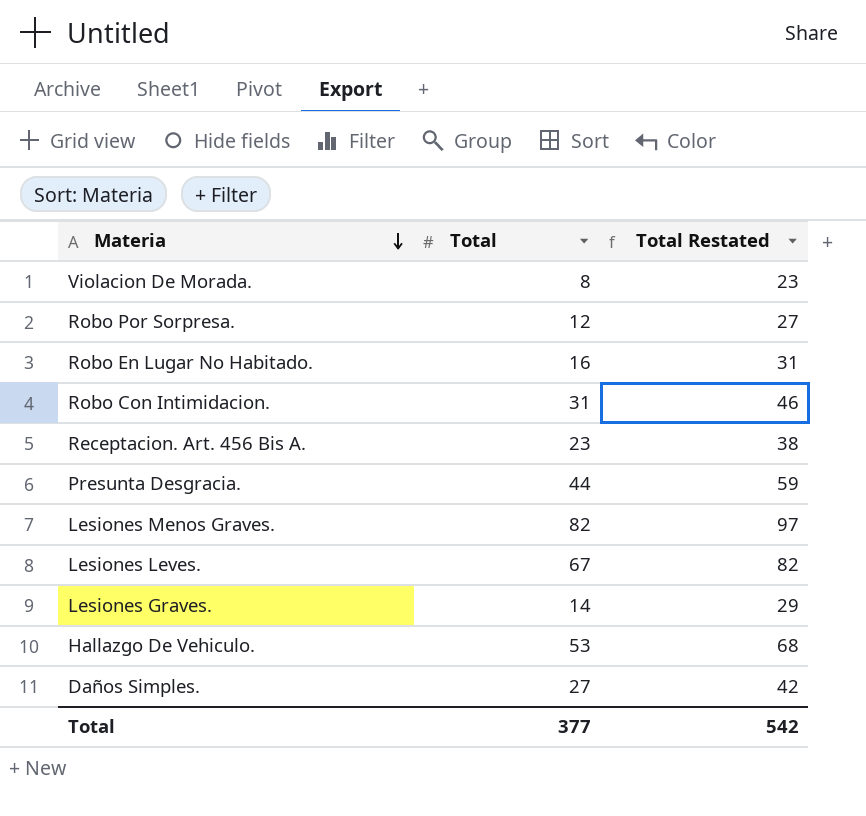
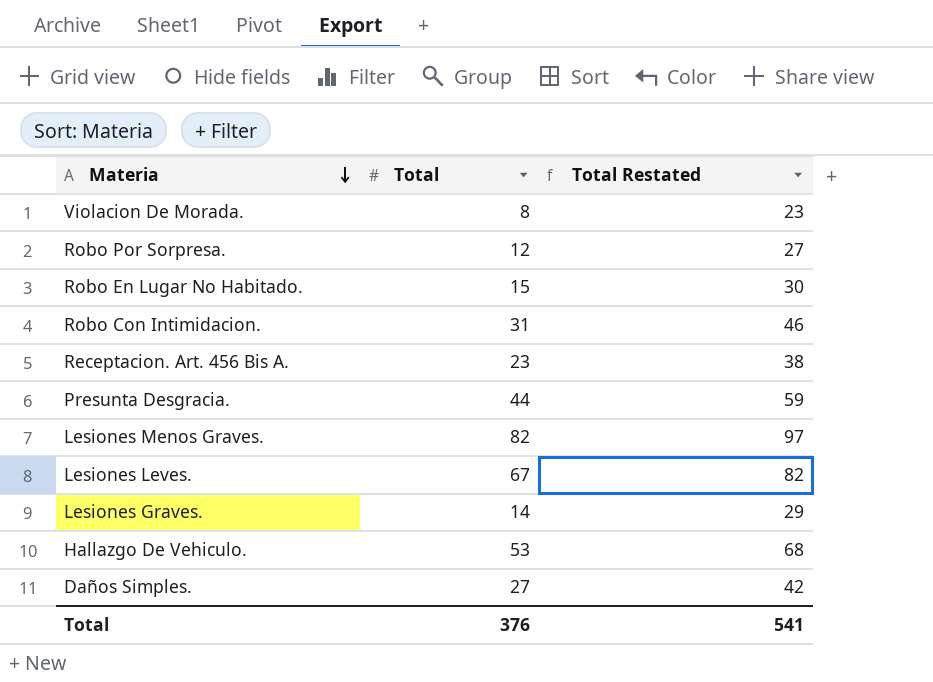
Robo En Lugar No Habitado. | Total: 16 -> 15
Robo En Lugar No Habitado. | Total Restated: 31 -> 30
Total | Total: 377 -> 376
Total | Total Restated: 542 -> 541

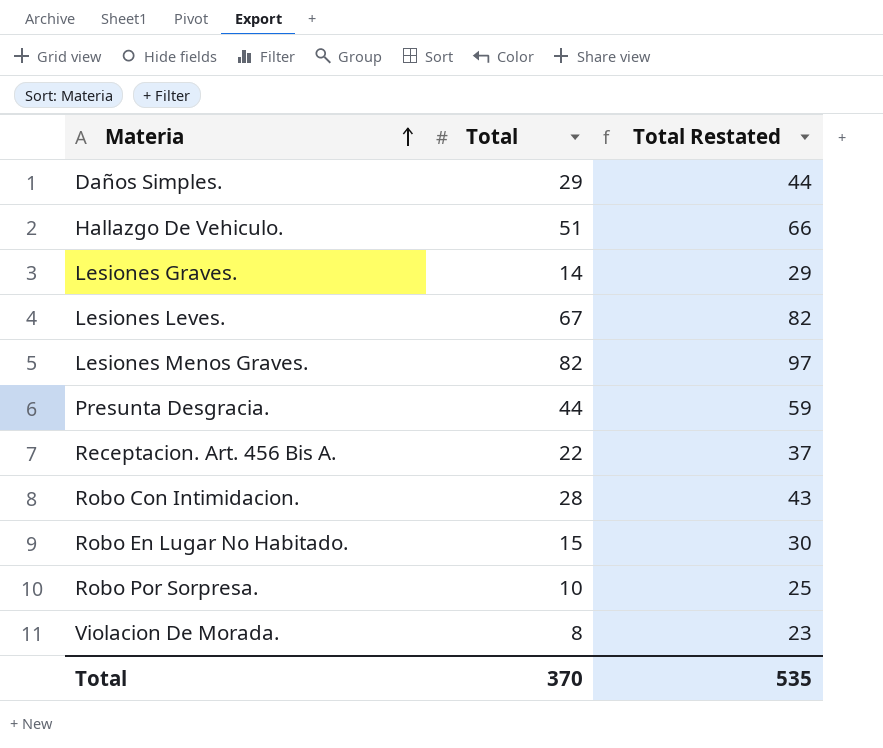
row order: Materia descending -> Materia ascending
Daños Simples. | Total: 27 -> 29
Daños Simples. | Total Restated: 42 -> 44
Hallazgo De Vehiculo. | Total: 53 -> 51
Hallazgo De Vehiculo. | Total Restated: 68 -> 66
Receptacion. Art. 456 Bis A. | Total: 23 -> 22
Receptacion. Art. 456 Bis A. | Total Restated: 38 -> 37
Robo Con Intimidacion. | Total: 31 -> 28
Robo Con Intimidacion. | Total Restated: 46 -> 43
Robo Por Sorpresa. | Total: 12 -> 10
Robo Por Sorpresa. | Total Restated: 27 -> 25
Total | Total: 376 -> 370
Total | Total Restated: 541 -> 535

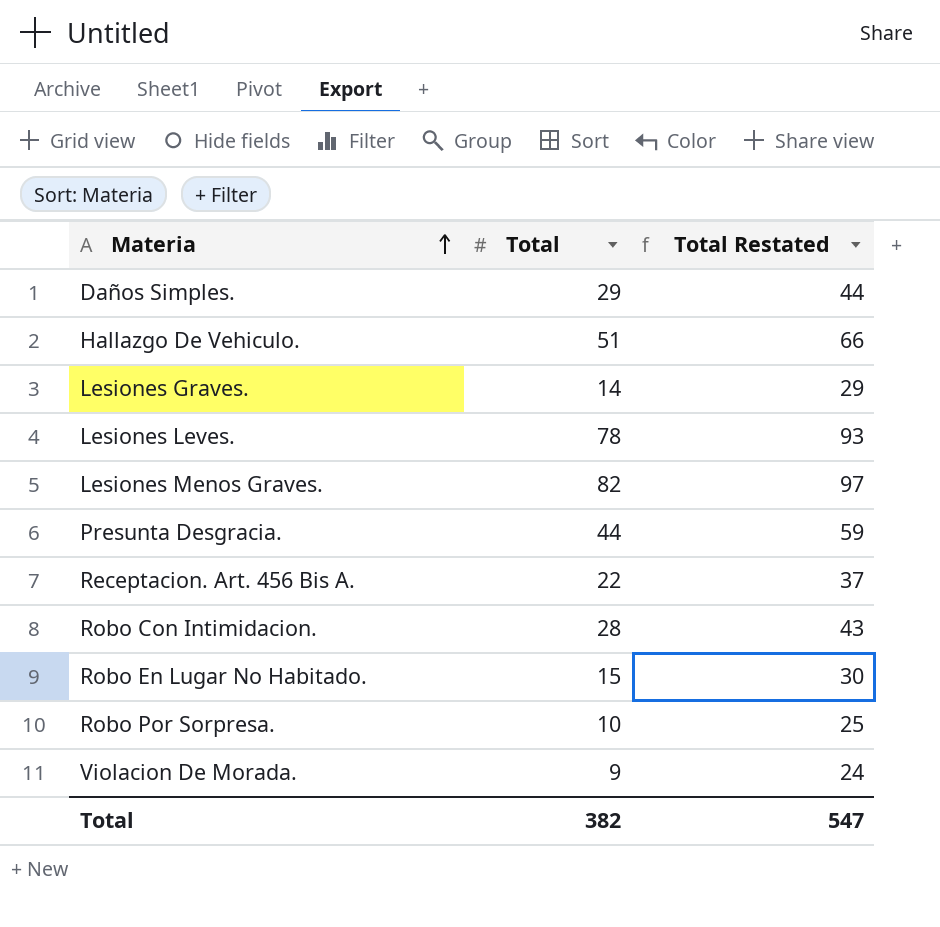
Lesiones Leves. | Total: 67 -> 78
Lesiones Leves. | Total Restated: 82 -> 93
Violacion De Morada. | Total: 8 -> 9
Violacion De Morada. | Total Restated: 23 -> 24
Total | Total: 370 -> 382
Total | Total Restated: 535 -> 547

